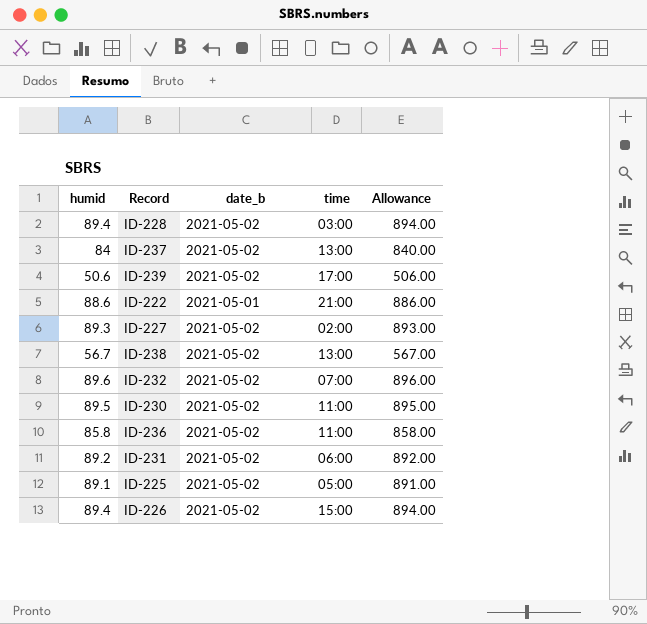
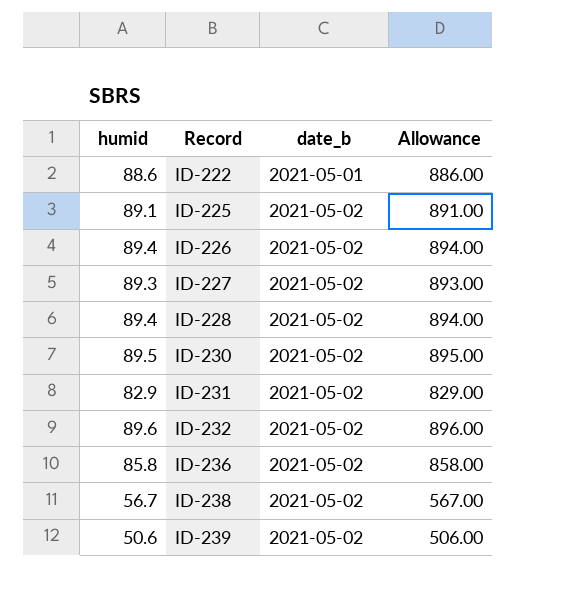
row order: none -> Record ascending
column time | position: 4 -> none
row ID-237: 84 | 2021-05-02 | 13:00 | 840.00 -> none
ID-231 | humid: 89.2 -> 82.9
ID-231 | Allowance: 892.00 -> 829.00

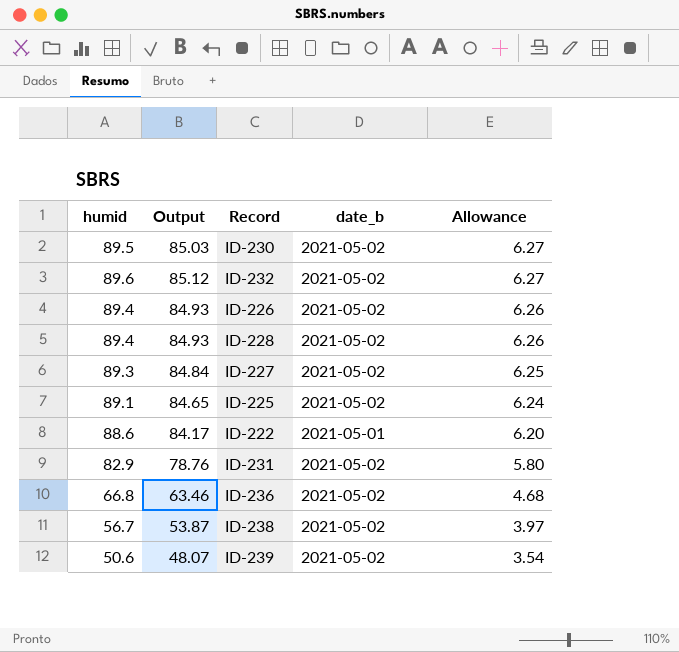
row order: Record ascending -> Allowance descending
column Output | formula: none -> [humid] * 0.95
column Allowance | formula: [humid] * 10 -> [humid] * 0.07
ID-236 | humid: 85.8 -> 66.8

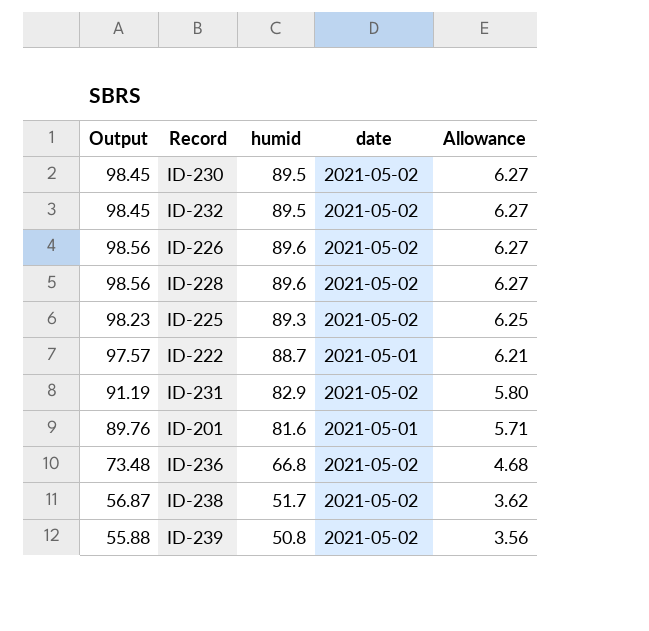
column Output | formula: [humid] * 0.95 -> [humid] * 1.1
column humid | position: 1 -> 3
column name: date_b -> date
row ID-227: 89.3 | 84.84 | 2021-05-02 | 6.25 -> none
ID-232 | humid: 89.6 -> 89.5
ID-226 | humid: 89.4 -> 89.6
ID-226 | Allowance: 6.26 -> 6.27
ID-228 | humid: 89.4 -> 89.6
ID-228 | Allowance: 6.26 -> 6.27
ID-225 | humid: 89.1 -> 89.3
ID-225 | Allowance: 6.24 -> 6.25
ID-222 | humid: 88.6 -> 88.7
ID-222 | Allowance: 6.20 -> 6.21
row ID-201: none -> 89.76 | 81.6 | 2021-05-01 | 5.71
ID-238 | humid: 56.7 -> 51.7
ID-238 | Allowance: 3.97 -> 3.62
ID-239 | humid: 50.6 -> 50.8
ID-239 | Allowance: 3.54 -> 3.56

